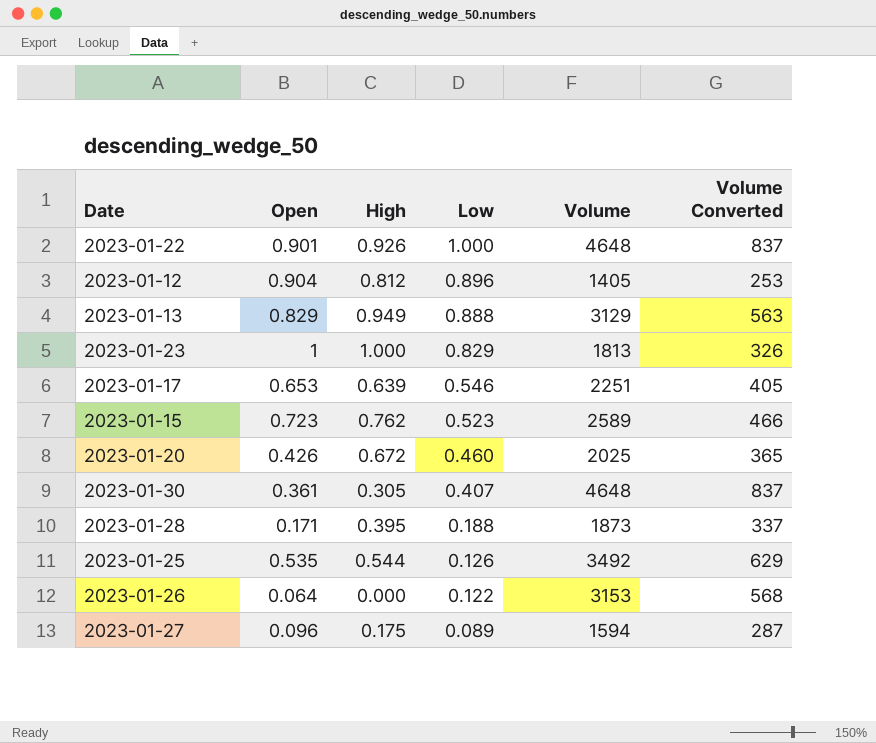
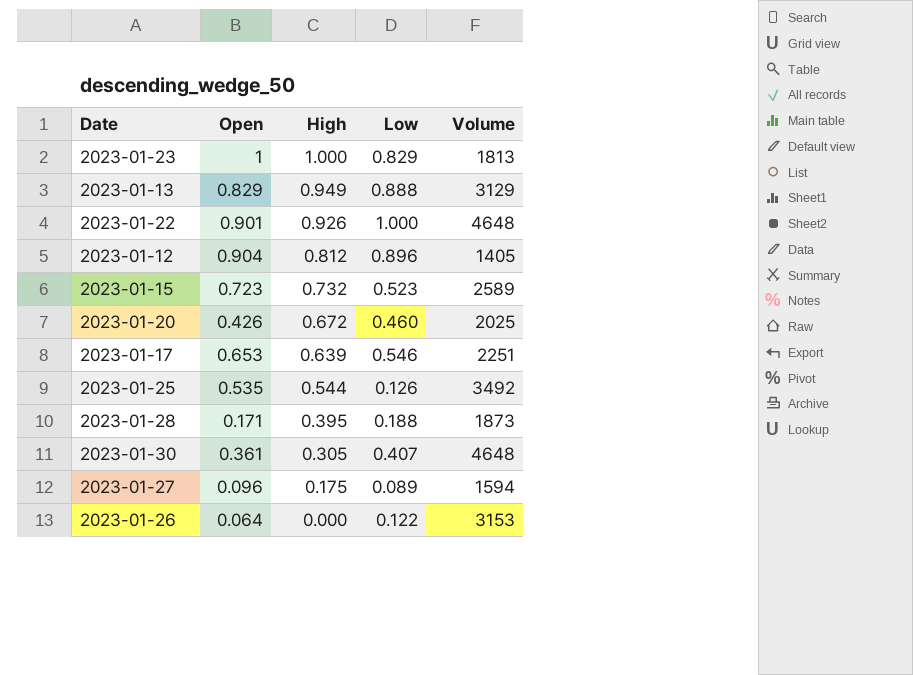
row order: Low descending -> High descending
column Volume Converted | formula: [Volume] * 0.18 -> none
2023-01-15 | High: 0.762 -> 0.732

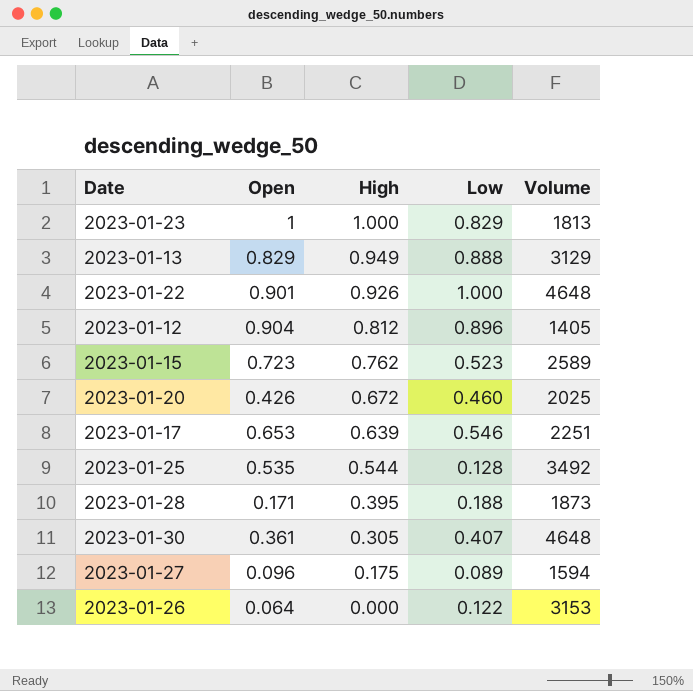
2023-01-15 | High: 0.732 -> 0.762
2023-01-25 | Low: 0.126 -> 0.128

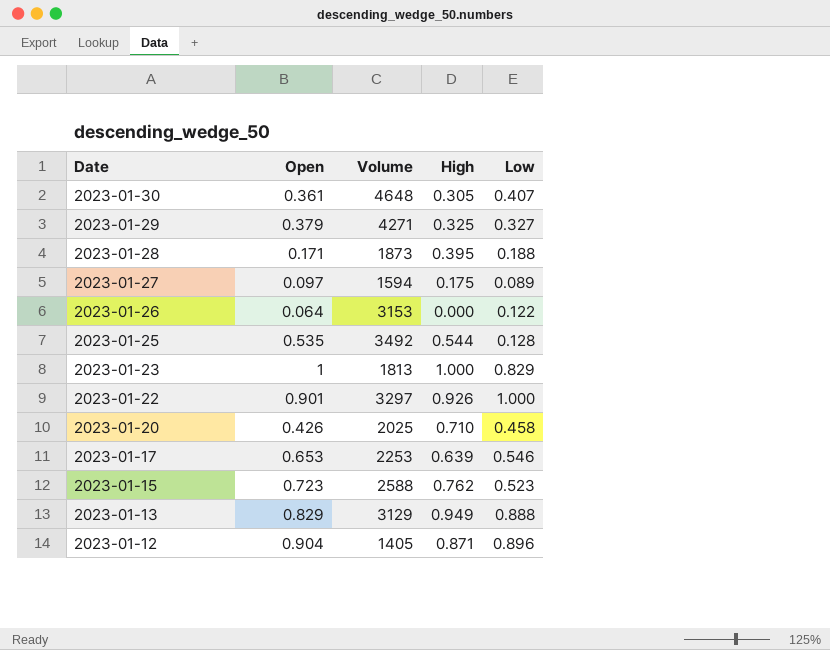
row order: High descending -> Date descending
column Volume | position: 5 -> 3
row 2023-01-29: none -> 0.379 | 4271 | 0.325 | 0.327
2023-01-27 | Open: 0.096 -> 0.097
2023-01-22 | Volume: 4648 -> 3297
2023-01-20 | High: 0.672 -> 0.710
2023-01-20 | Low: 0.460 -> 0.458
2023-01-17 | Volume: 2251 -> 2253
2023-01-15 | Volume: 2589 -> 2588
2023-01-12 | High: 0.812 -> 0.871

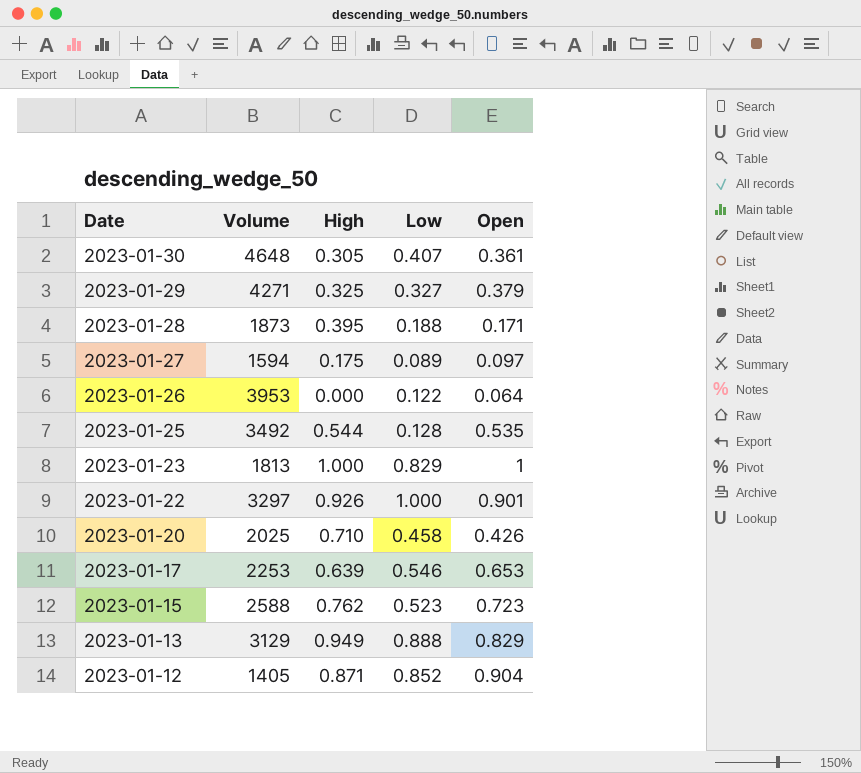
column Open | position: 2 -> 5
2023-01-26 | Volume: 3153 -> 3953
2023-01-12 | Low: 0.896 -> 0.852

